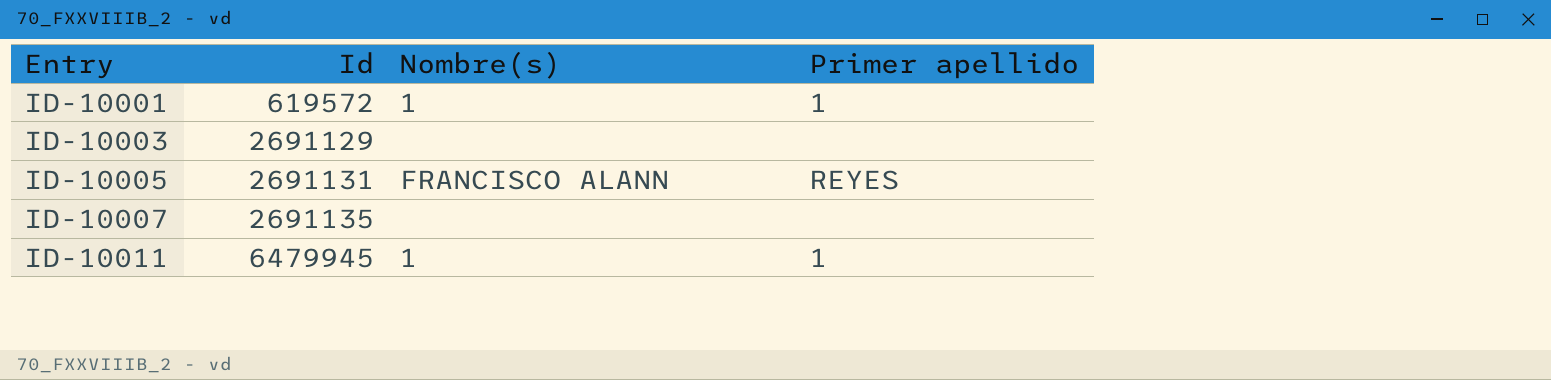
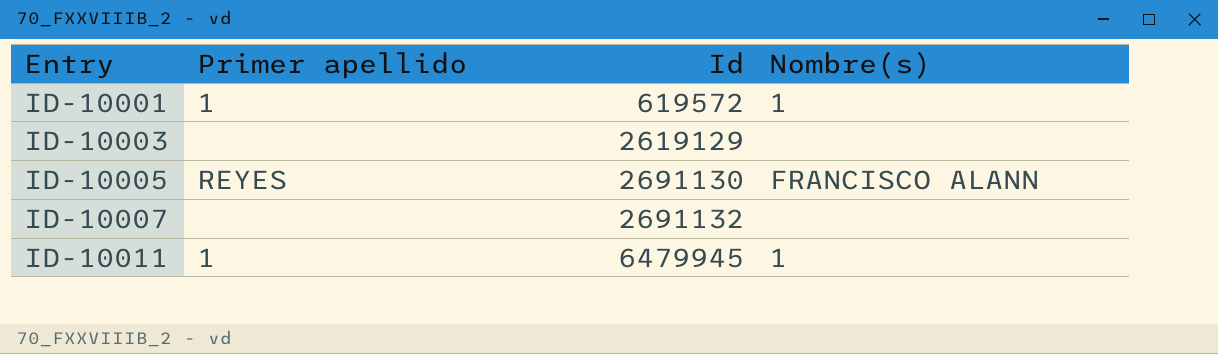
column Primer apellido | position: 4 -> 2
ID-10003 | Id: 2691129 -> 2619129
ID-10005 | Id: 2691131 -> 2691130
ID-10007 | Id: 2691135 -> 2691132

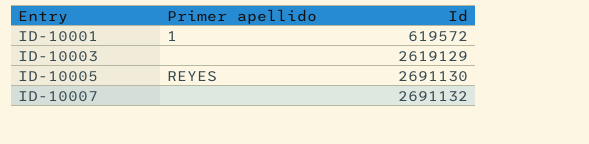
column Nombre(s) | position: 4 -> none
row ID-10011: 1 | 6479945 | 1 -> none

